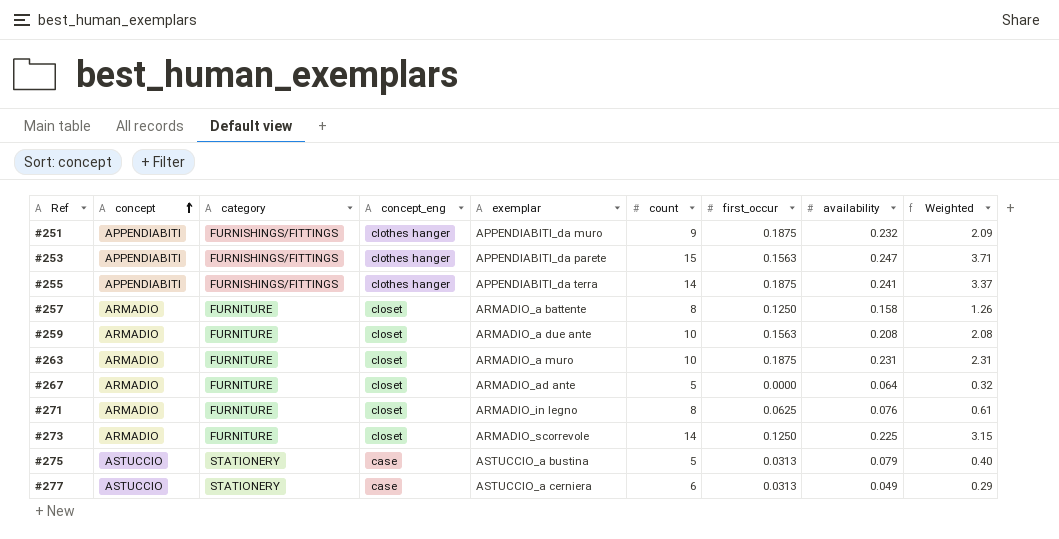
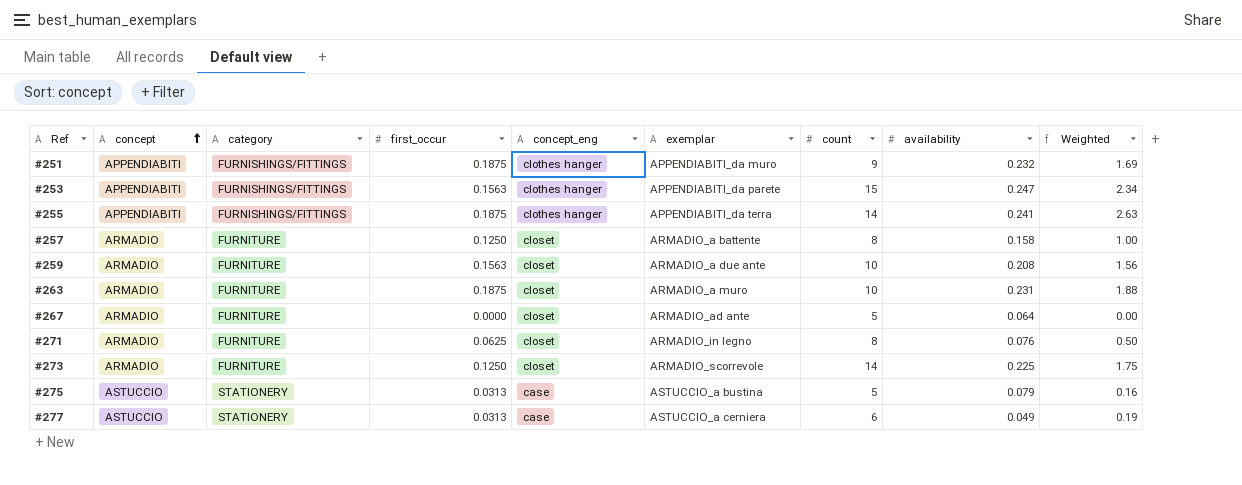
column first_occur | position: 7 -> 4
column Weighted | formula: [count] * [availability] -> [first_occur] * [count]

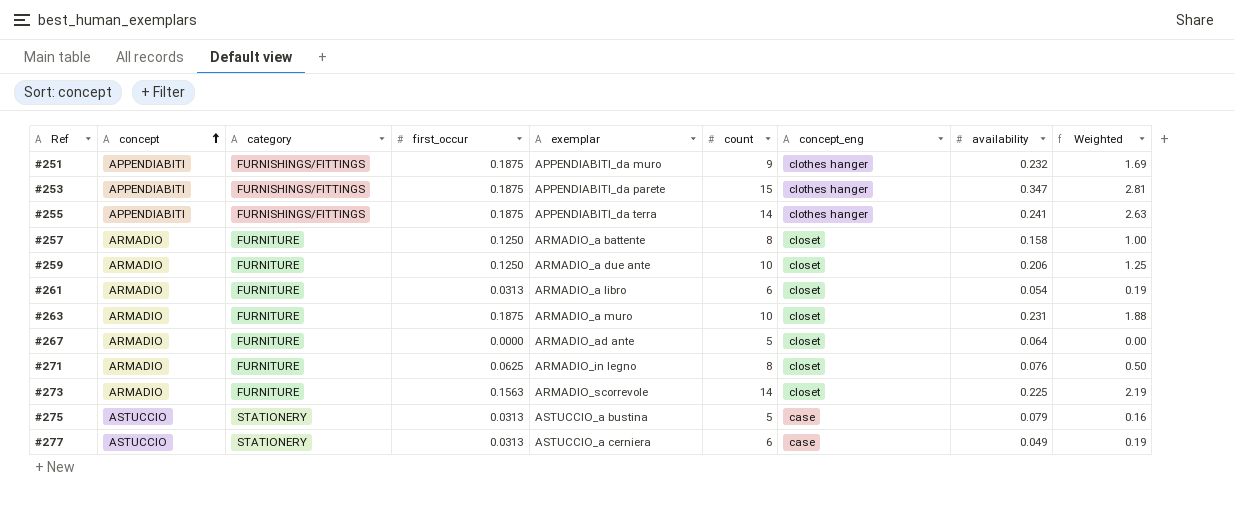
column concept_eng | position: 5 -> 7
#253 | first_occur: 0.1563 -> 0.1875
#253 | availability: 0.247 -> 0.347
#253 | Weighted: 2.34 -> 2.81
#259 | first_occur: 0.1563 -> 0.1250
#259 | availability: 0.208 -> 0.206
#259 | Weighted: 1.56 -> 1.25
row #261: none -> ARMADIO | FURNITURE | 0.0313 | ARMADIO_a libro | 6 | closet | 0.054 | 0.19
#273 | first_occur: 0.1250 -> 0.1563
#273 | Weighted: 1.75 -> 2.19

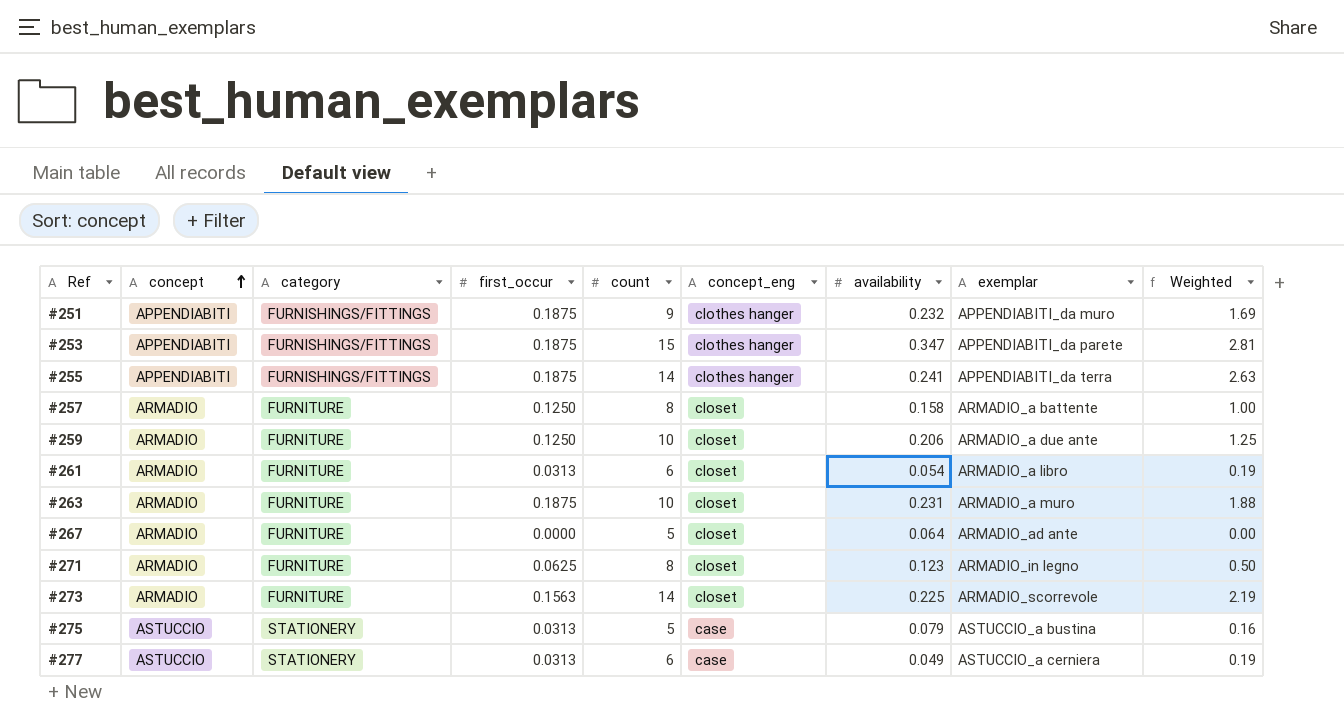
column exemplar | position: 5 -> 8
#271 | availability: 0.076 -> 0.123

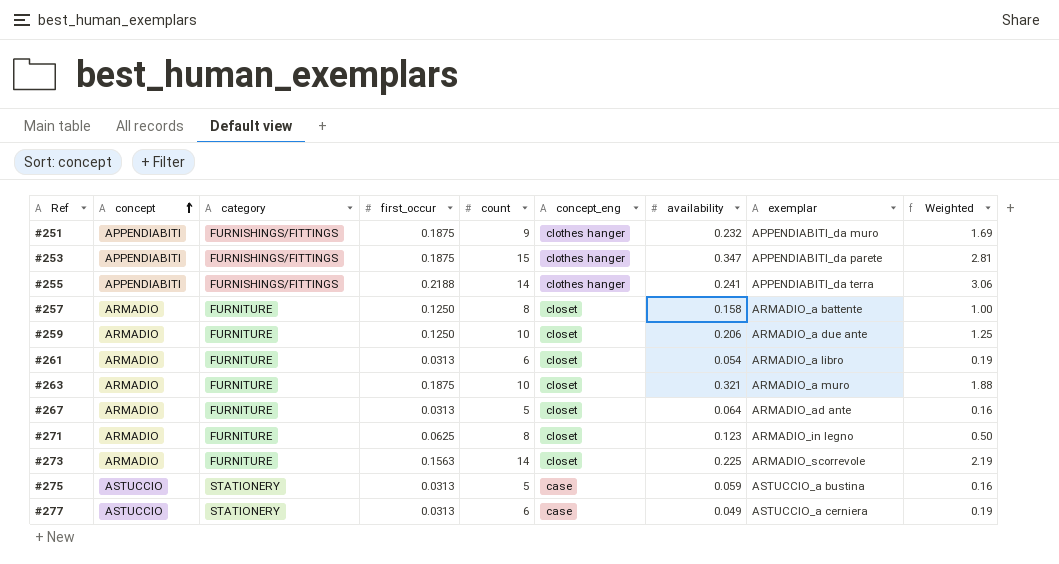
#255 | first_occur: 0.1875 -> 0.2188
#255 | Weighted: 2.63 -> 3.06
#263 | availability: 0.231 -> 0.321
#267 | first_occur: 0.0000 -> 0.0313
#267 | Weighted: 0.00 -> 0.16
#275 | availability: 0.079 -> 0.059

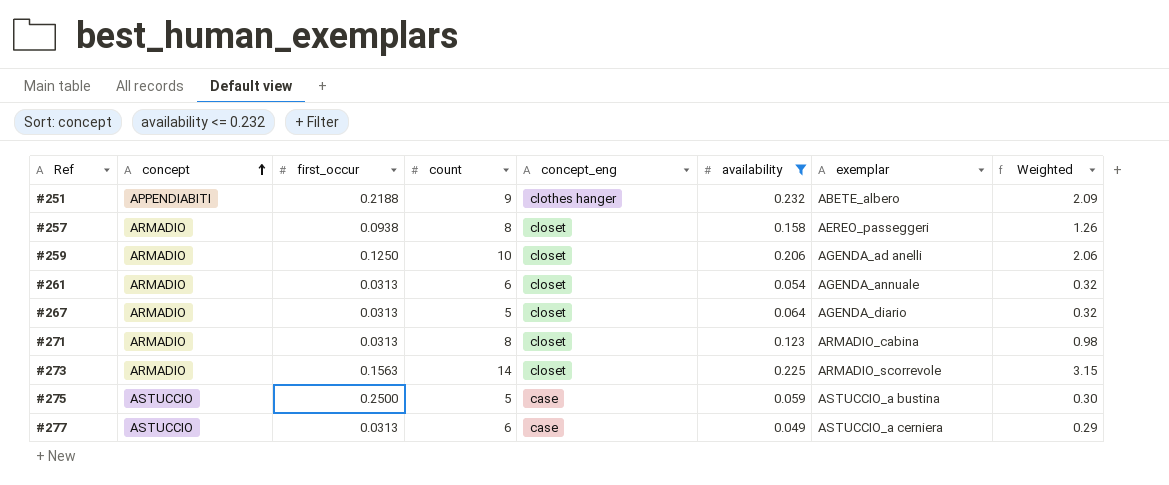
filter: none -> availability <= 0.232
column category | position: 3 -> none
column Weighted | formula: [first_occur] * [count] -> [count] * [availability]
#251 | first_occur: 0.1875 -> 0.2188
#251 | exemplar: APPENDIABITI_da muro -> ABETE_albero
#257 | first_occur: 0.1250 -> 0.0938
#257 | exemplar: ARMADIO_a battente -> AEREO_passeggeri
#259 | exemplar: ARMADIO_a due ante -> AGENDA_ad anelli
#261 | exemplar: ARMADIO_a libro -> AGENDA_annuale
#267 | exemplar: ARMADIO_ad ante -> AGENDA_diario
#271 | first_occur: 0.0625 -> 0.0313
#271 | exemplar: ARMADIO_in legno -> ARMADIO_cabina
#275 | first_occur: 0.0313 -> 0.2500

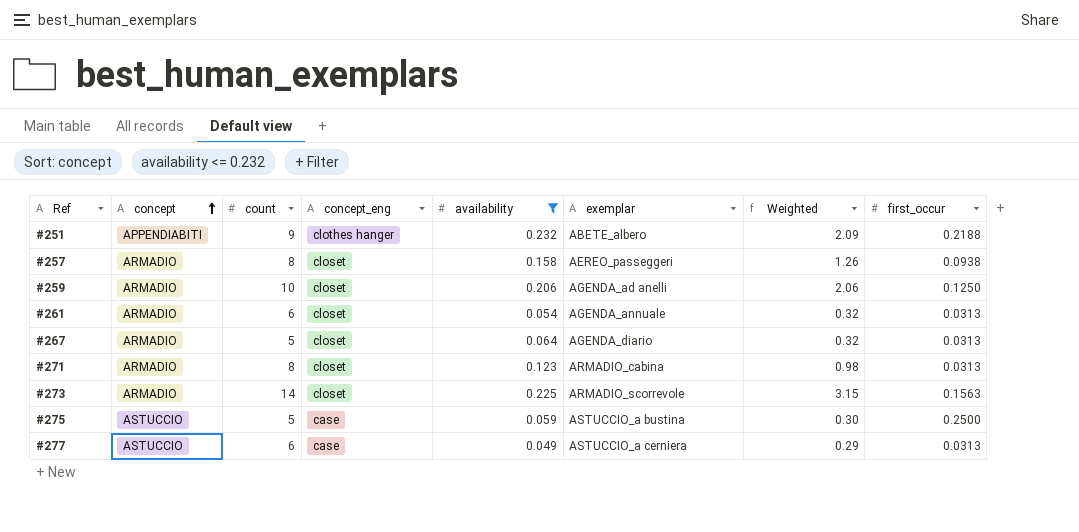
column first_occur | position: 3 -> 8

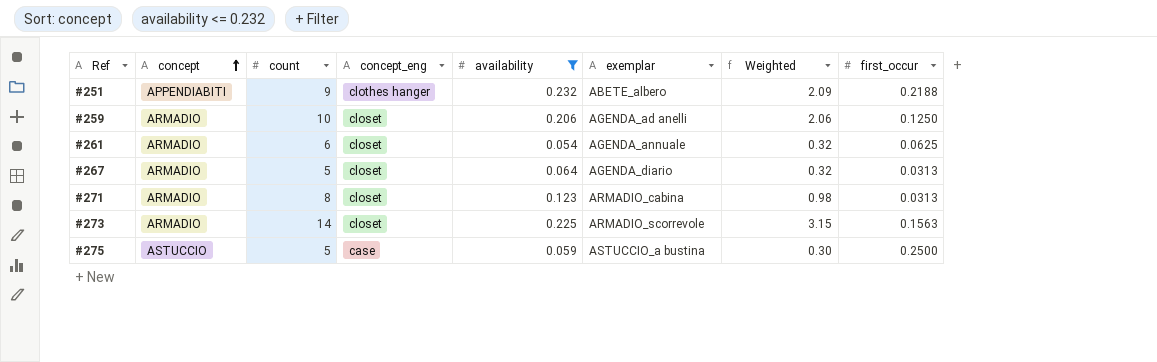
row #257: ARMADIO | 8 | closet | 0.158 | AEREO_passeggeri | 1.26 | 0.0938 -> none
row #277: ASTUCCIO | 6 | case | 0.049 | ASTUCCIO_a cerniera | 0.29 | 0.0313 -> none
#261 | first_occur: 0.0313 -> 0.0625

